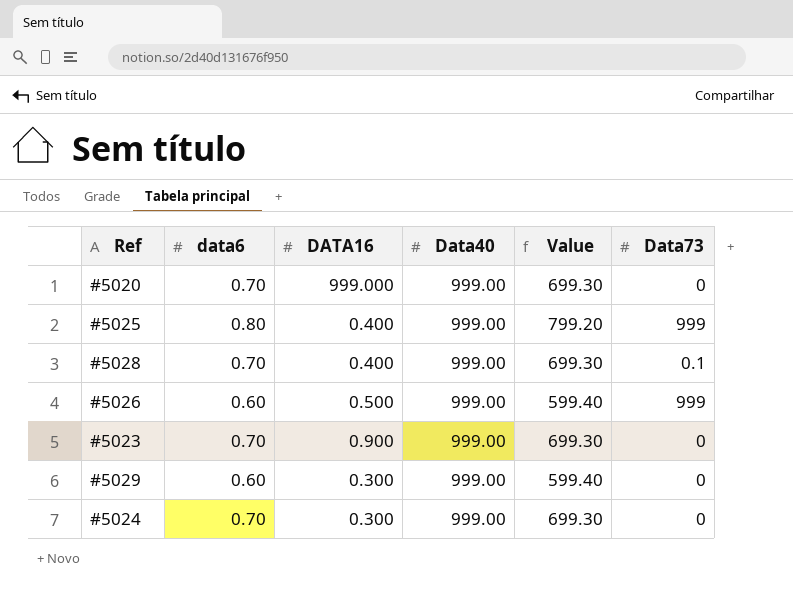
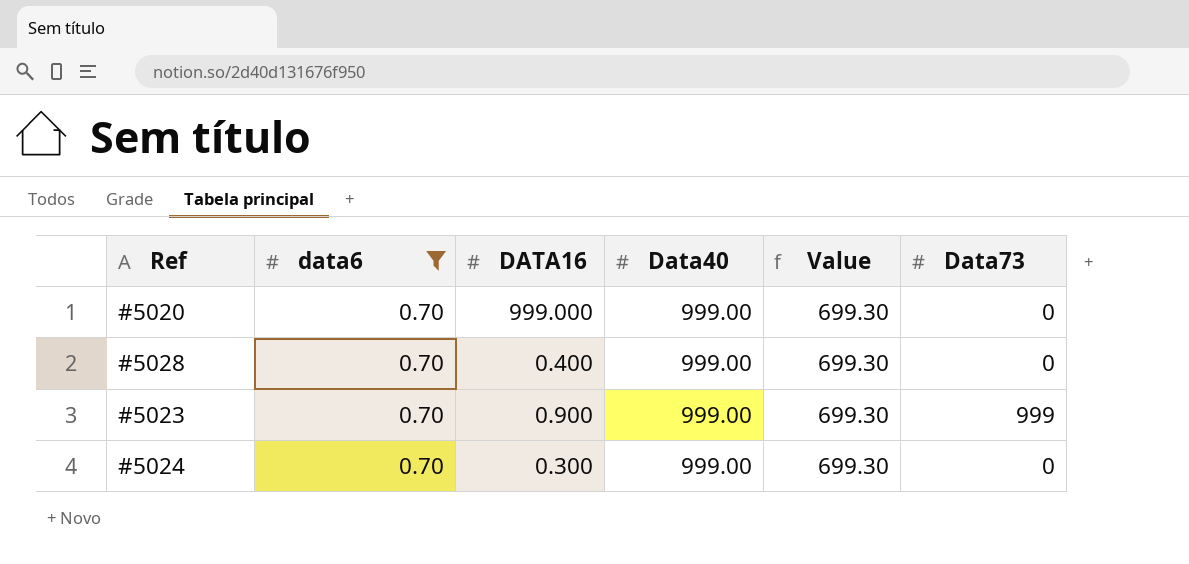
filter: none -> data6 = 0.70
#5028 | Data73: 0.1 -> 0
#5023 | Data73: 0 -> 999

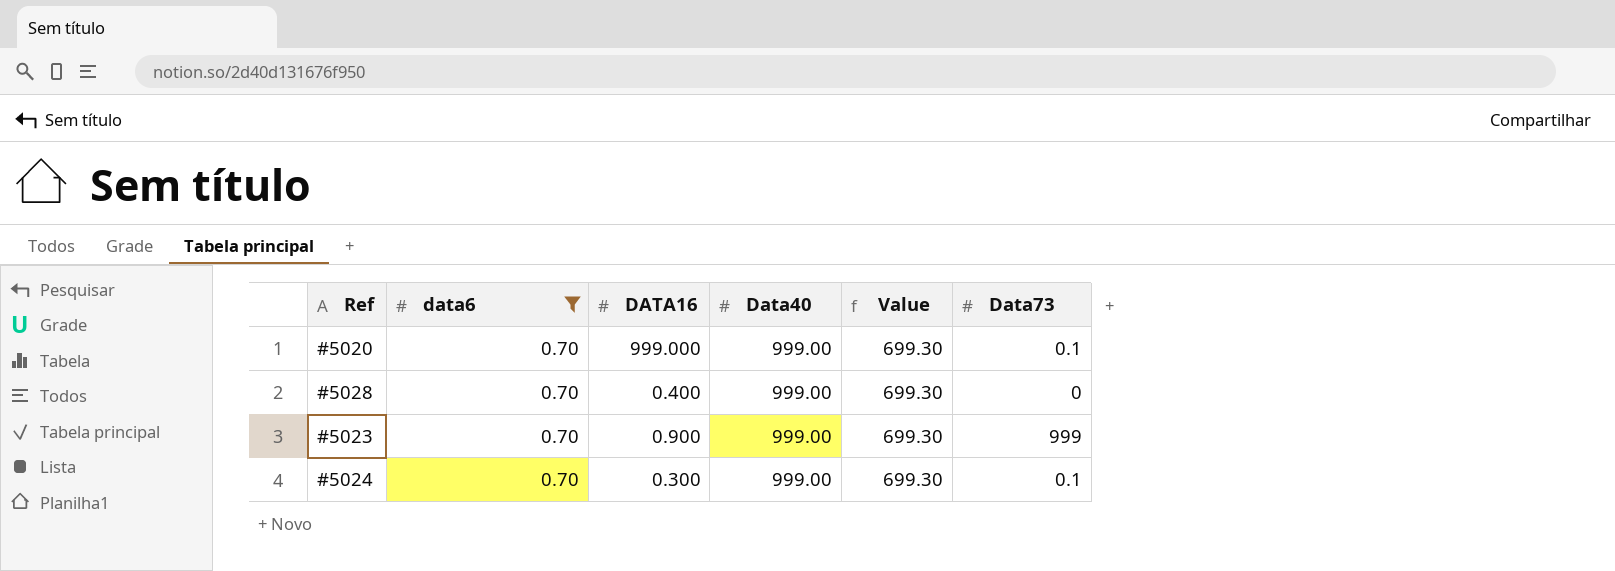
#5020 | Data73: 0 -> 0.1
#5024 | Data73: 0 -> 0.1

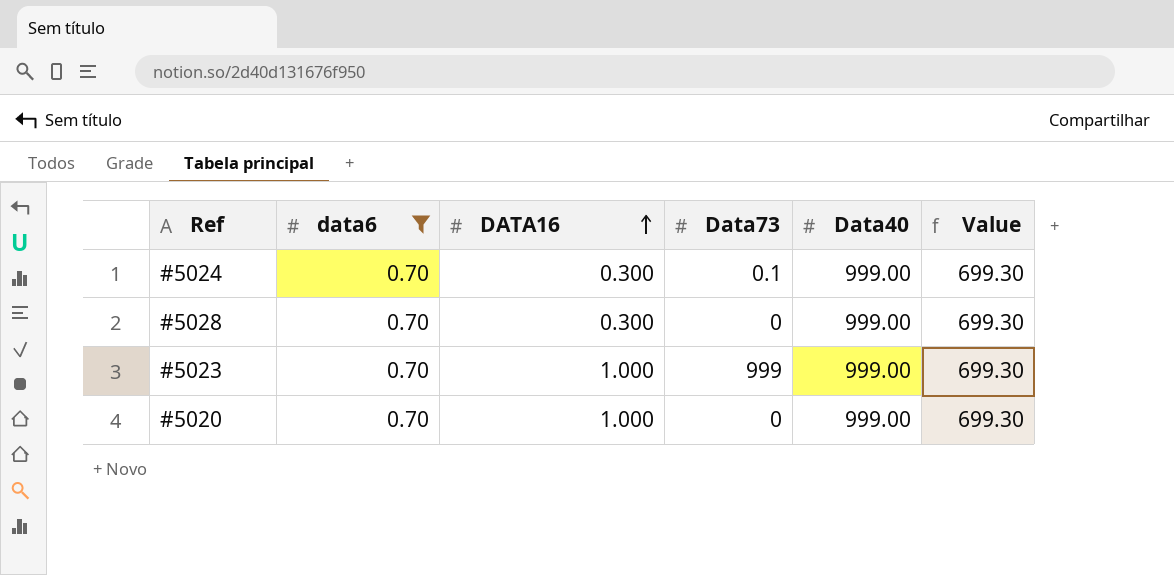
row order: none -> DATA16 ascending
column Data73 | position: 6 -> 4
#5028 | DATA16: 0.400 -> 0.300
#5023 | DATA16: 0.900 -> 1.000
#5020 | DATA16: 999.000 -> 1.000
#5020 | Data73: 0.1 -> 0

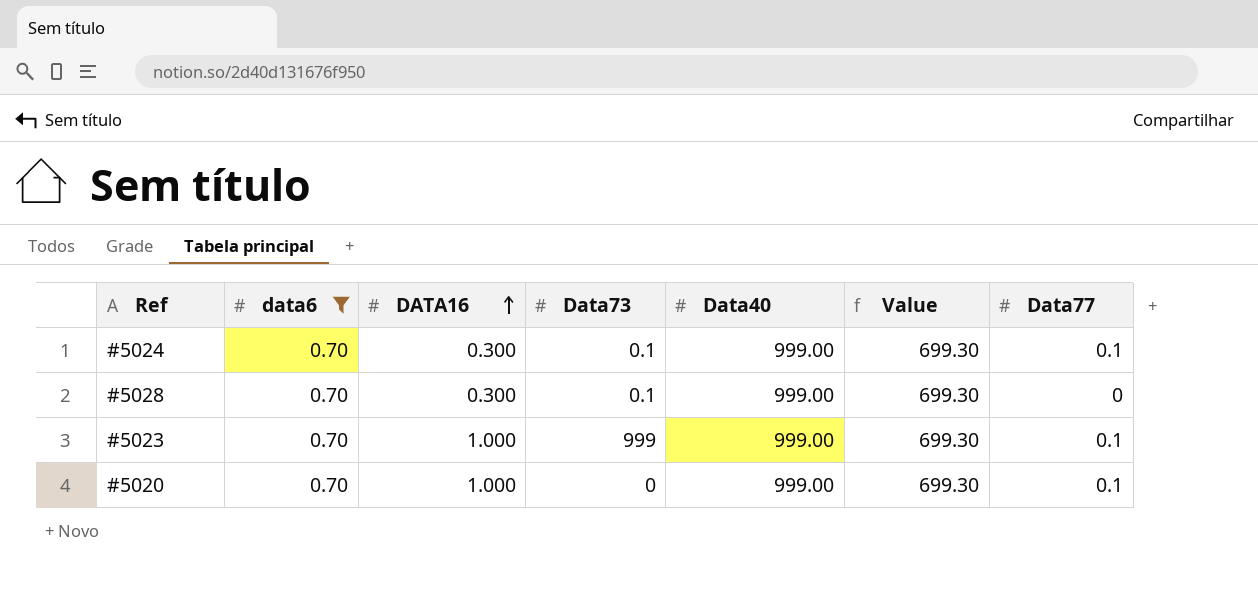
column Data77 | position: none -> 7
#5028 | Data73: 0 -> 0.1

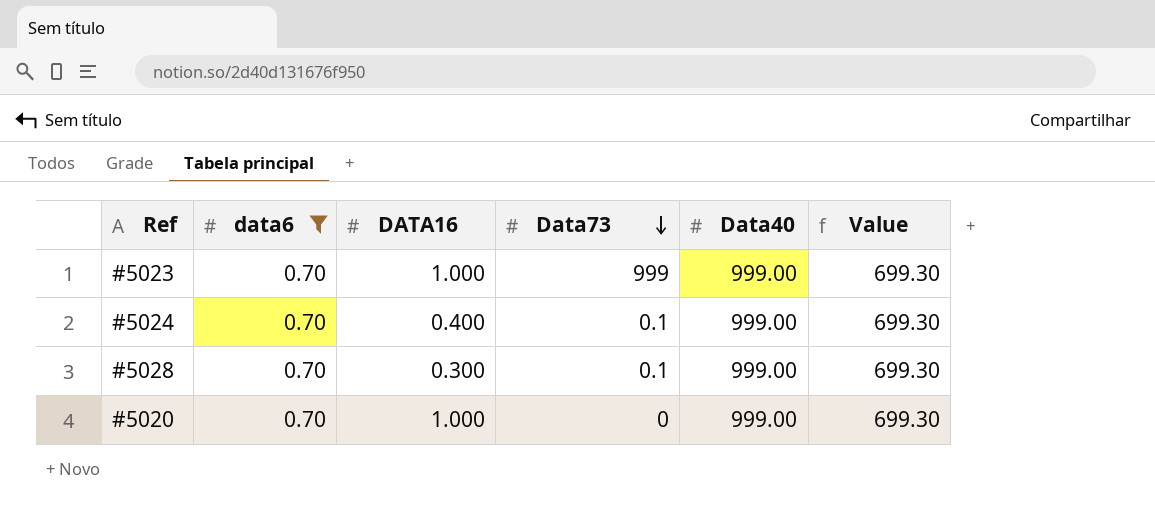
row order: DATA16 ascending -> Data73 descending
column Data77 | position: 7 -> none
#5024 | DATA16: 0.300 -> 0.400

